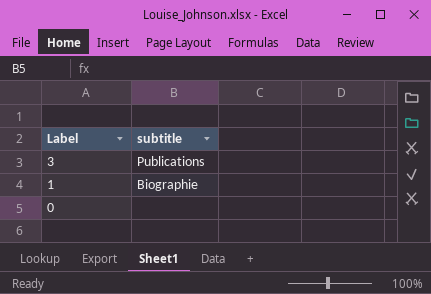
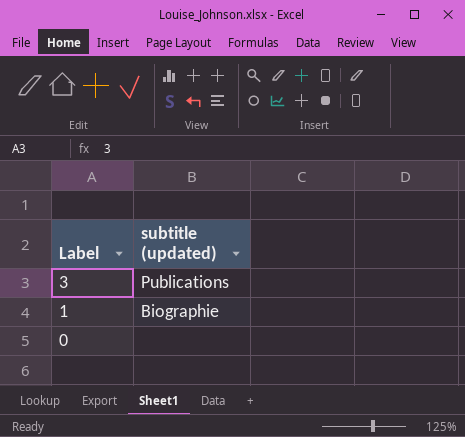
column name: subtitle -> subtitle (updated)

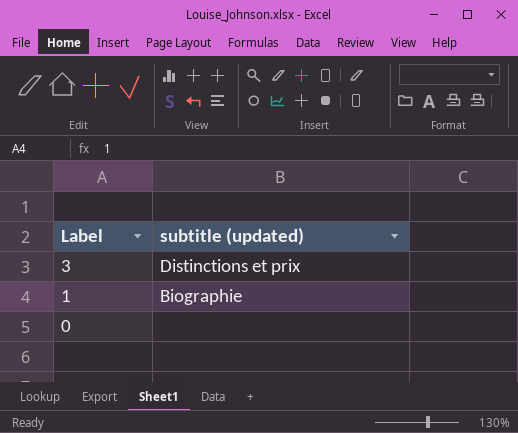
3 | subtitle (updated): Publications -> Distinctions et prix

